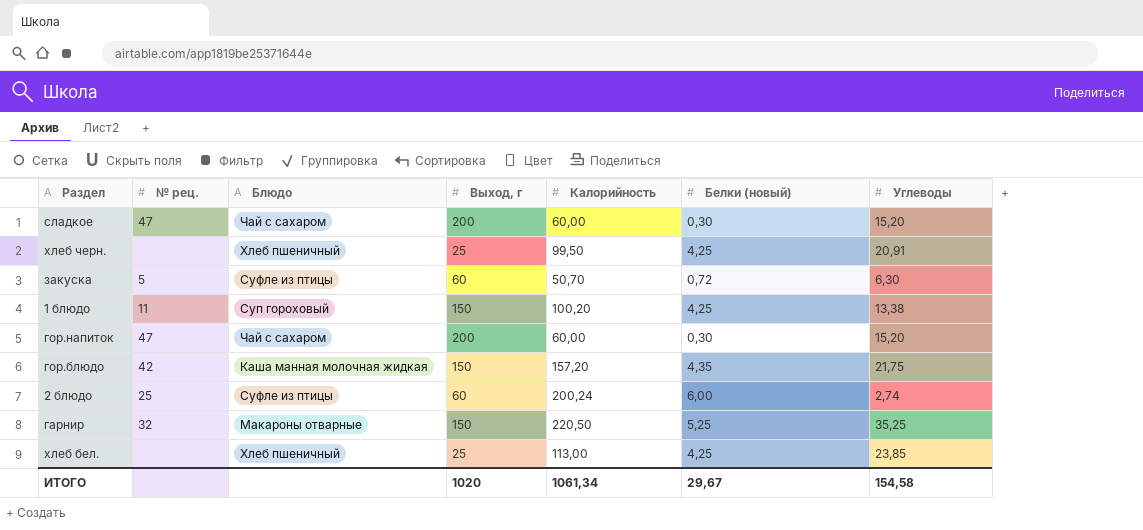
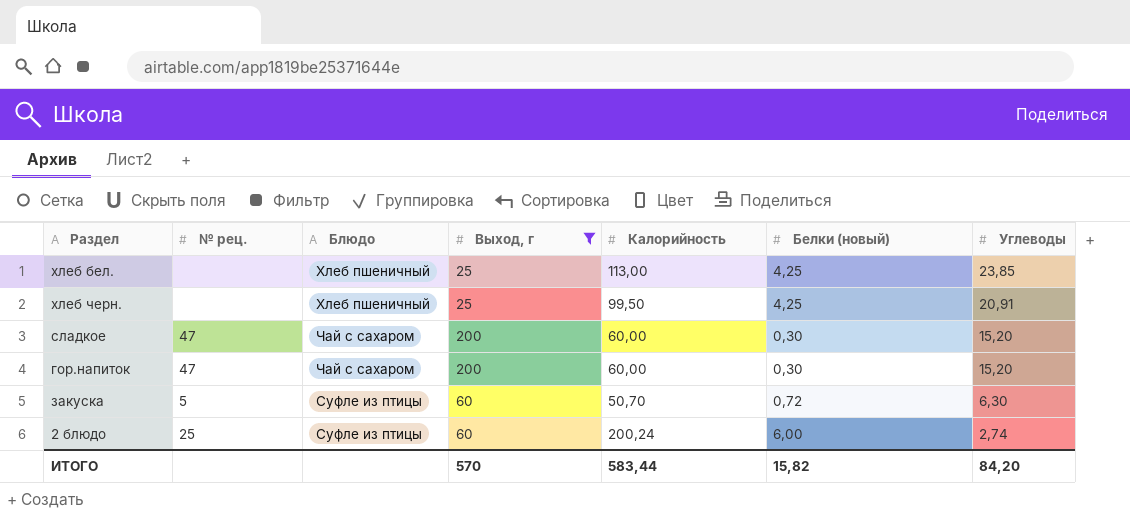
filter: none -> Выход, г != 150
row order: none -> Углеводы descending
ИТОГО | Выход, г: 1020 -> 570
ИТОГО | Калорийность: 1061,34 -> 583,44
ИТОГО | Белки (новый): 29,67 -> 15,82
ИТОГО | Углеводы: 154,58 -> 84,20

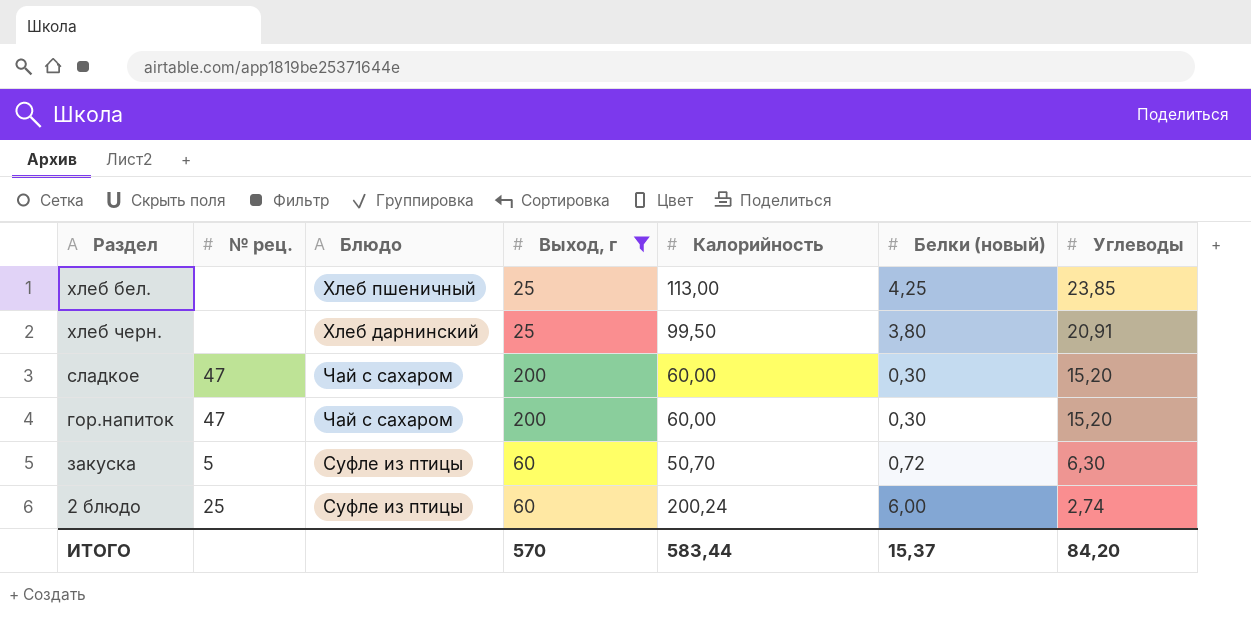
хлеб черн. | Блюдо: Хлеб пшеничный -> Хлеб дарнинский
хлеб черн. | Белки (новый): 4,25 -> 3,80
ИТОГО | Белки (новый): 15,82 -> 15,37

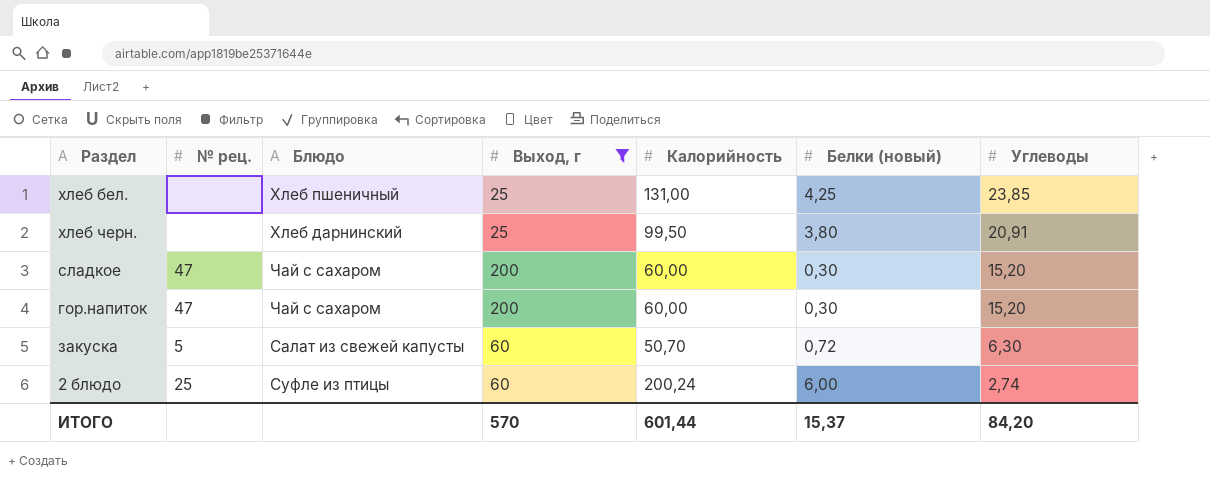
хлеб бел. | Калорийность: 113,00 -> 131,00
закуска | Блюдо: Суфле из птицы -> Салат из свежей капусты
ИТОГО | Калорийность: 583,44 -> 601,44

